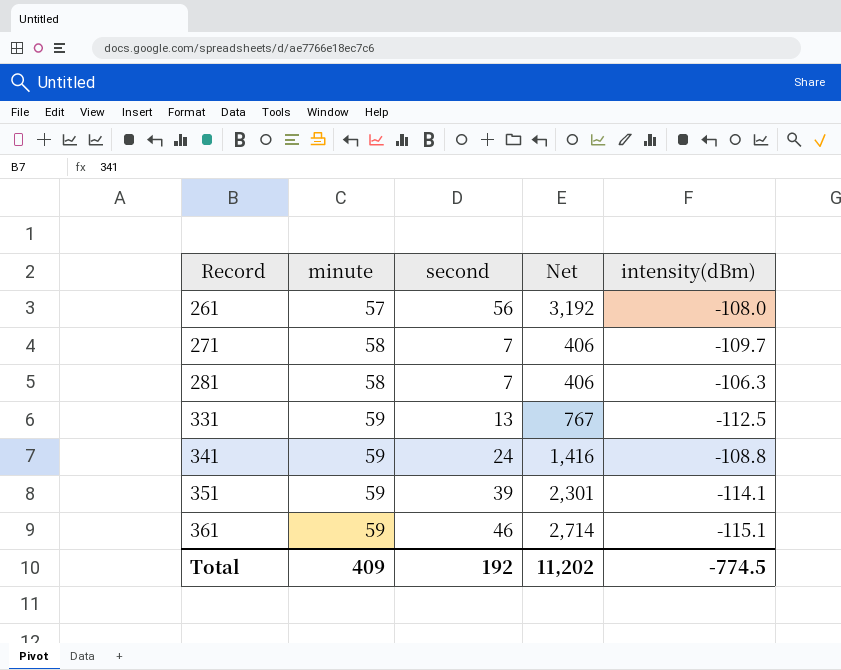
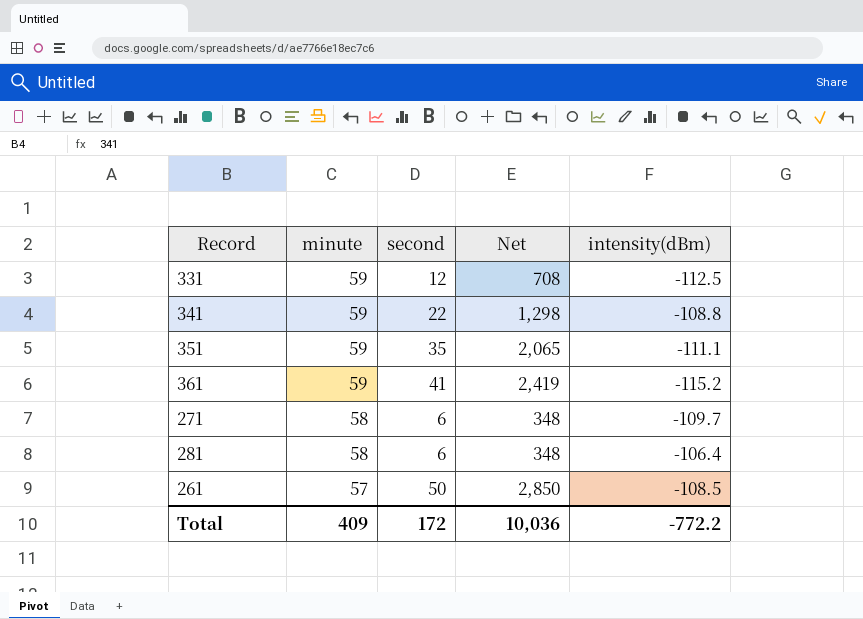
row order: Record ascending -> minute descending
331 | second: 13 -> 12
331 | Net: 767 -> 708
341 | second: 24 -> 22
341 | Net: 1,416 -> 1,298
351 | second: 39 -> 35
351 | Net: 2,301 -> 2,065
351 | intensity(dBm): -114.1 -> -111.1
361 | second: 46 -> 41
361 | Net: 2,714 -> 2,419
361 | intensity(dBm): -115.1 -> -115.2
271 | second: 7 -> 6
271 | Net: 406 -> 348
281 | second: 7 -> 6
281 | Net: 406 -> 348
281 | intensity(dBm): -106.3 -> -106.4
261 | second: 56 -> 50
261 | Net: 3,192 -> 2,850
261 | intensity(dBm): -108.0 -> -108.5
Total | second: 192 -> 172
Total | Net: 11,202 -> 10,036
Total | intensity(dBm): -774.5 -> -772.2

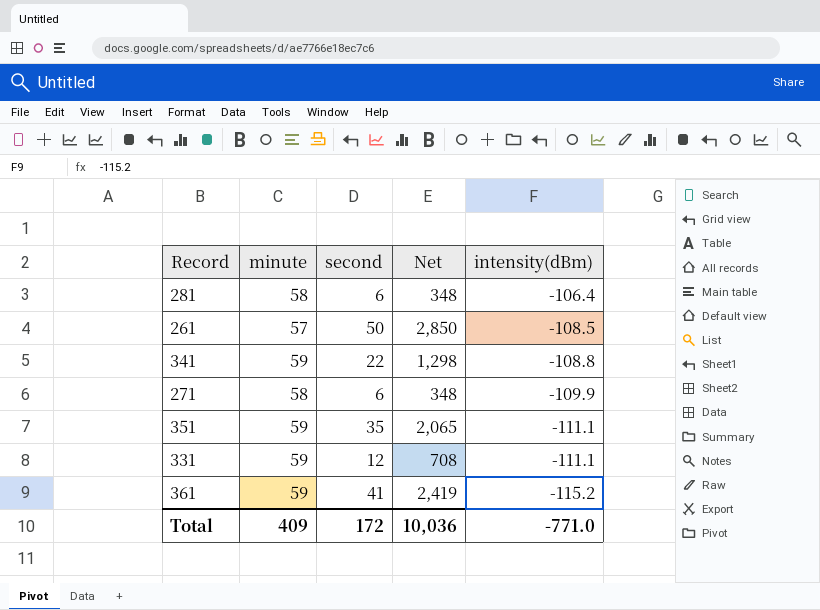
row order: minute descending -> intensity(dBm) descending
271 | intensity(dBm): -109.7 -> -109.9
331 | intensity(dBm): -112.5 -> -111.1
Total | intensity(dBm): -772.2 -> -771.0

